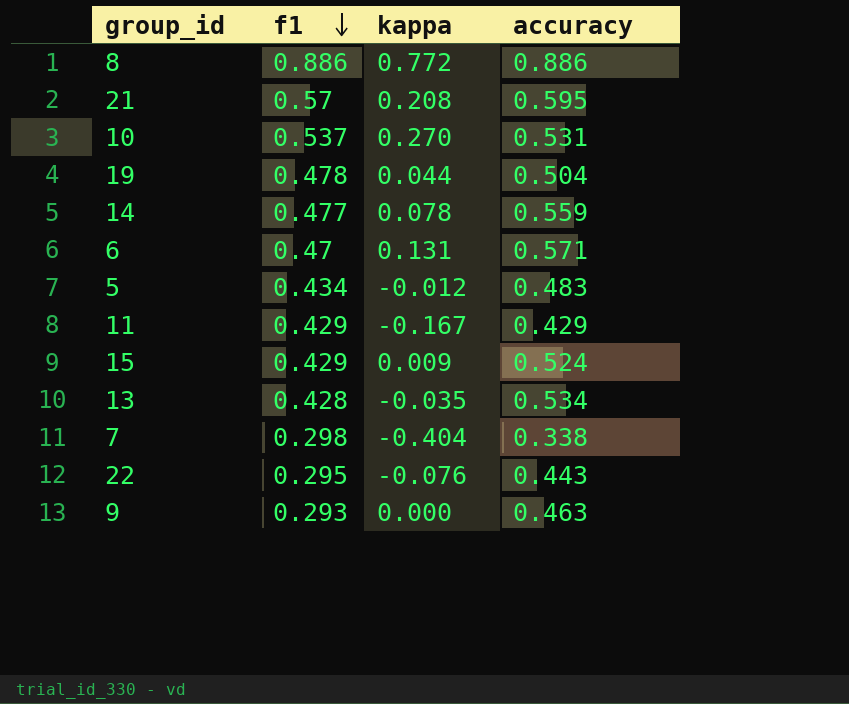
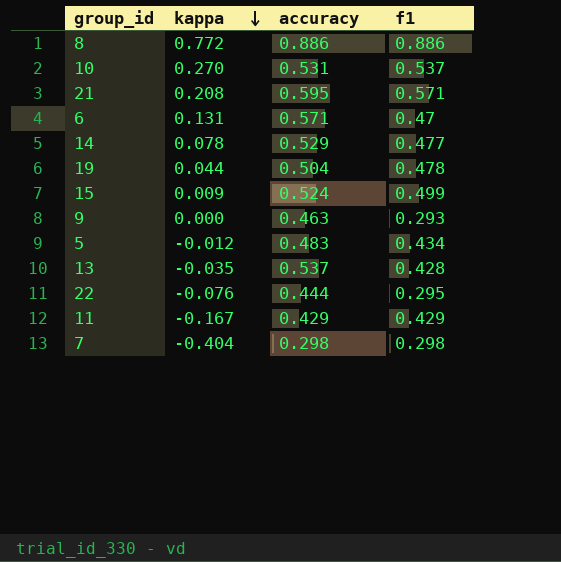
row order: f1 descending -> kappa descending
column f1 | position: 2 -> 4
21 | f1: 0.57 -> 0.571
14 | accuracy: 0.559 -> 0.529
15 | f1: 0.429 -> 0.499
13 | accuracy: 0.534 -> 0.537
22 | accuracy: 0.443 -> 0.444
7 | accuracy: 0.338 -> 0.298

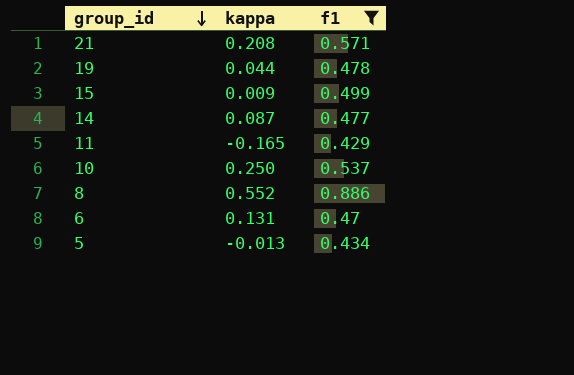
filter: none -> f1 >= 0.429
row order: kappa descending -> group_id descending
column accuracy | position: 3 -> none
14 | kappa: 0.078 -> 0.087
11 | kappa: -0.167 -> -0.165
10 | kappa: 0.270 -> 0.250
8 | kappa: 0.772 -> 0.552
5 | kappa: -0.012 -> -0.013

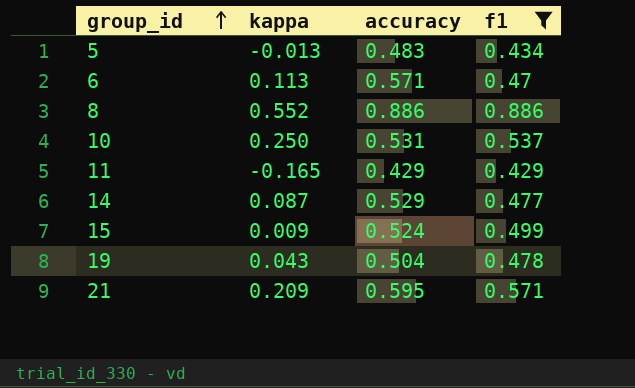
row order: group_id descending -> group_id ascending
column accuracy | position: none -> 3
6 | kappa: 0.131 -> 0.113
19 | kappa: 0.044 -> 0.043
21 | kappa: 0.208 -> 0.209

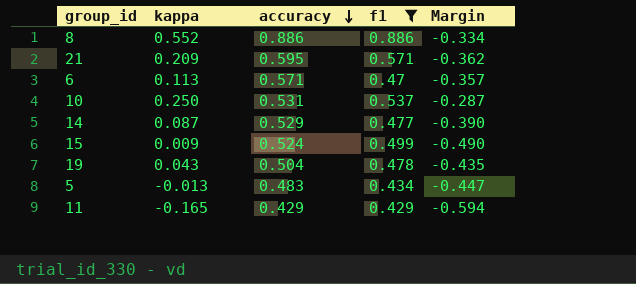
row order: group_id ascending -> accuracy descending
column Margin | formula: none -> [kappa] - [f1]

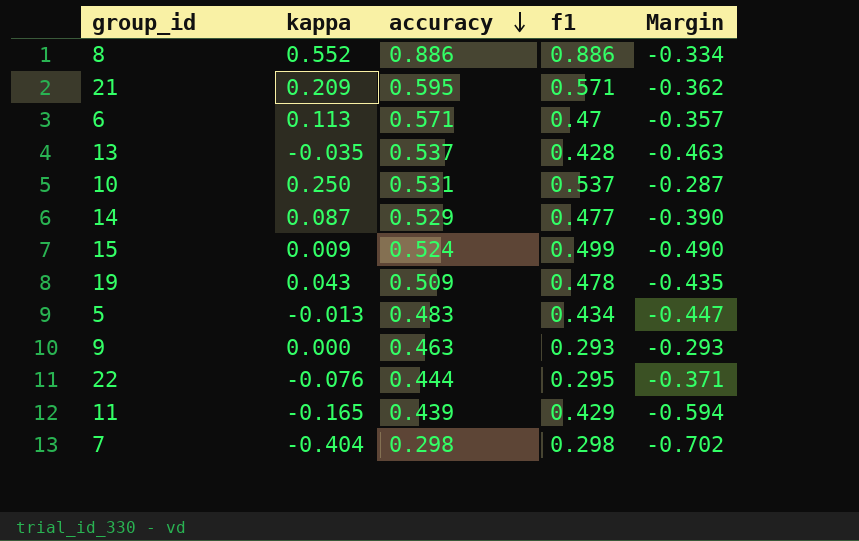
filter: f1 >= 0.429 -> none
19 | accuracy: 0.504 -> 0.509
11 | accuracy: 0.429 -> 0.439

